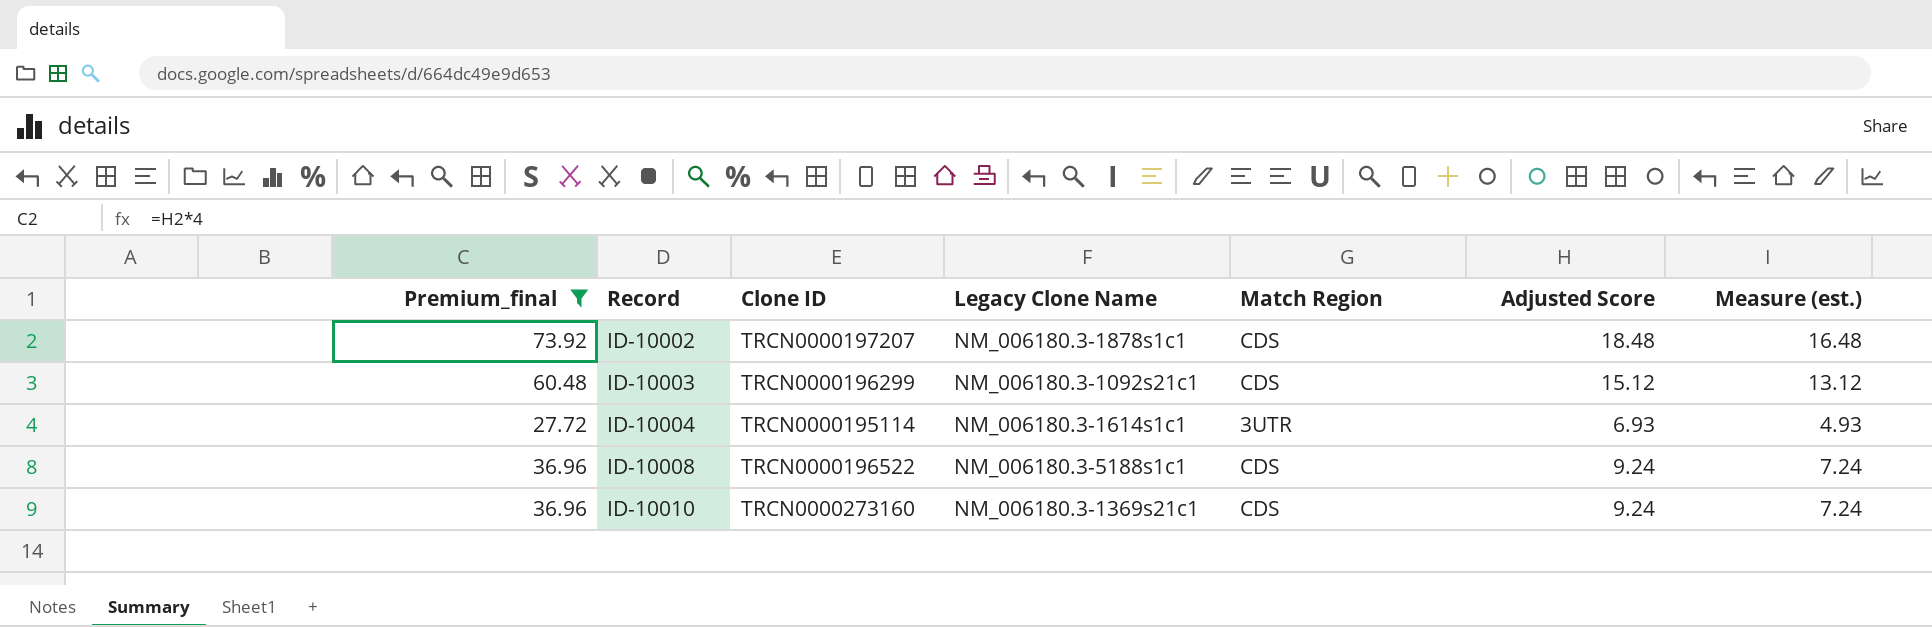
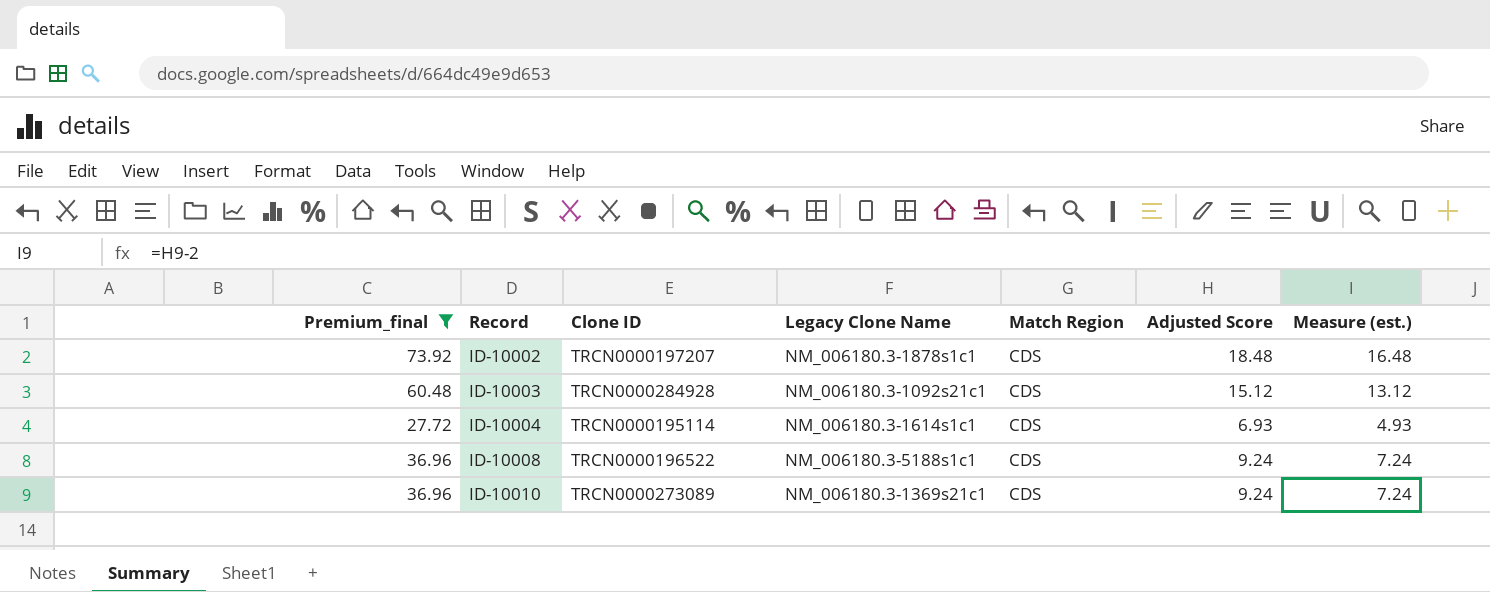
ID-10003 | Clone ID: TRCN0000196299 -> TRCN0000284928
ID-10004 | Match Region: 3UTR -> CDS
ID-10010 | Clone ID: TRCN0000273160 -> TRCN0000273089

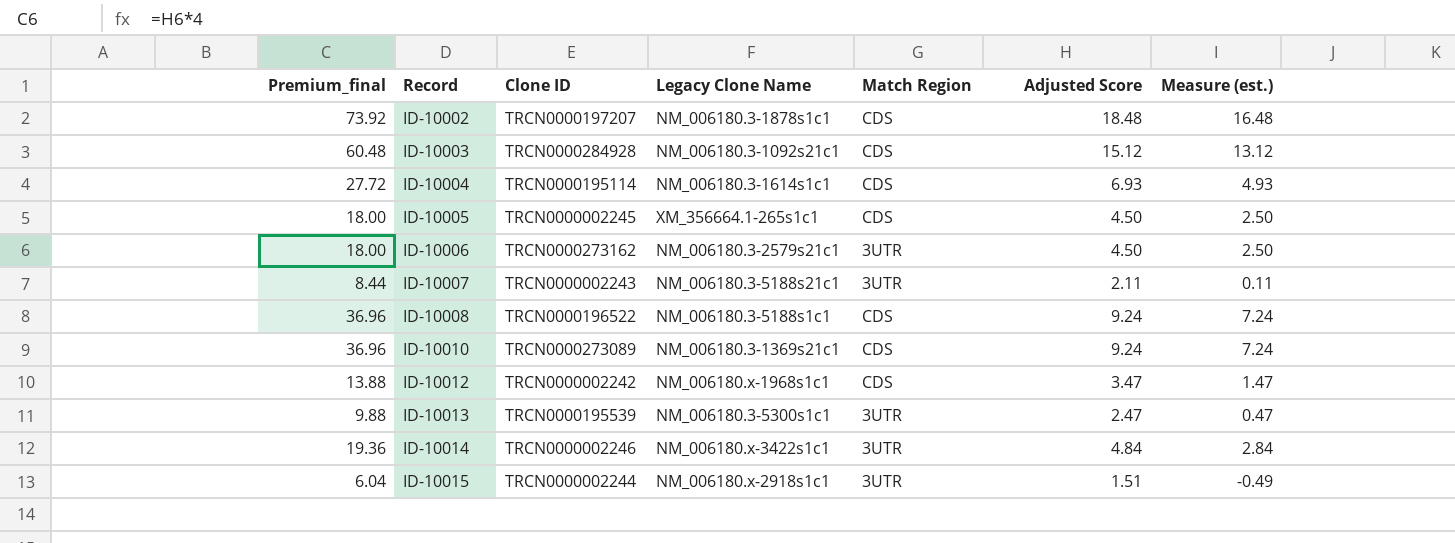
filter: Premium_final >= 27.72 -> none

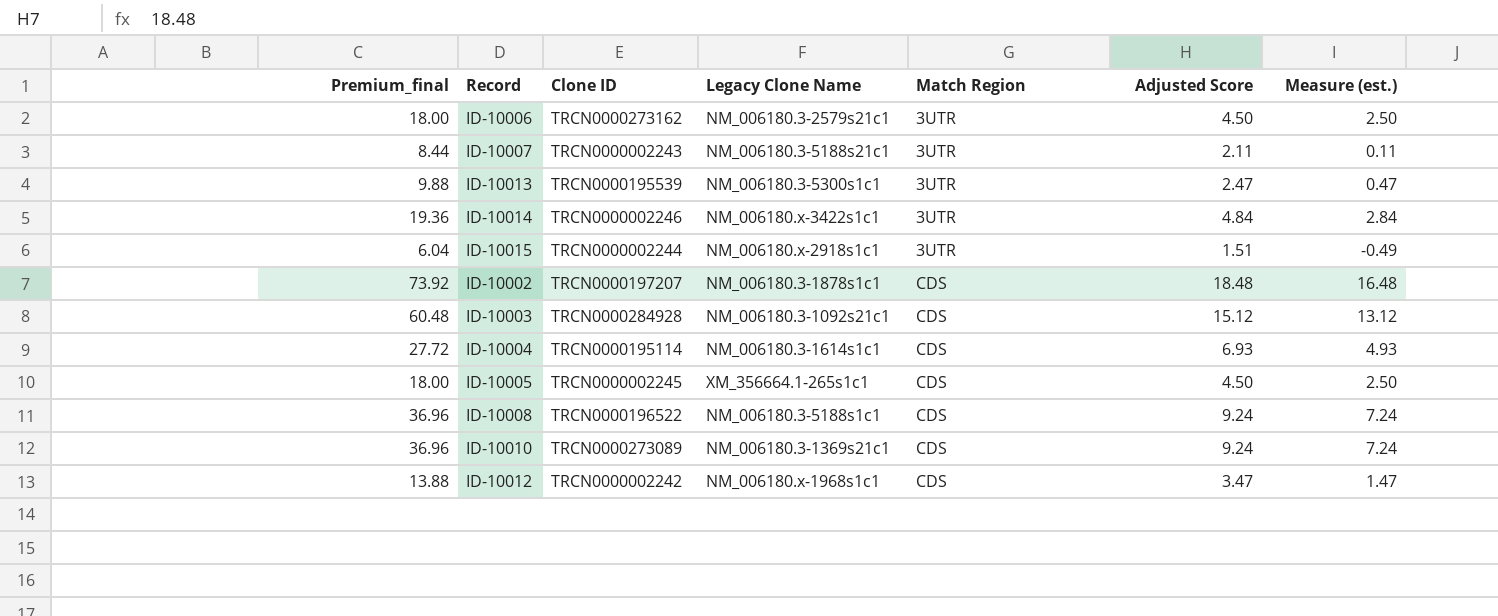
row order: Record ascending -> Match Region ascending

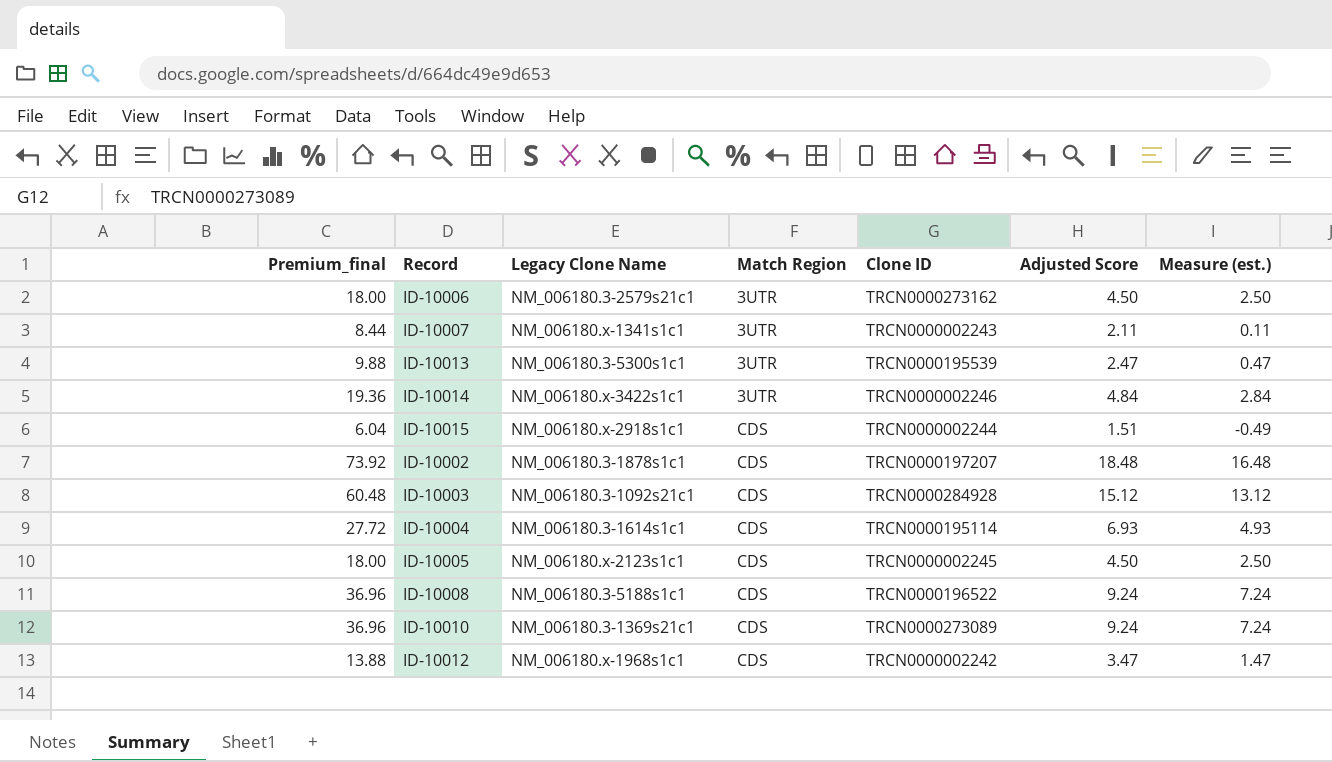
column Clone ID | position: 3 -> 5
ID-10007 | Legacy Clone Name: NM_006180.3-5188s21c1 -> NM_006180.x-1341s1c1
ID-10015 | Match Region: 3UTR -> CDS
ID-10005 | Legacy Clone Name: XM_356664.1-265s1c1 -> NM_006180.x-2123s1c1

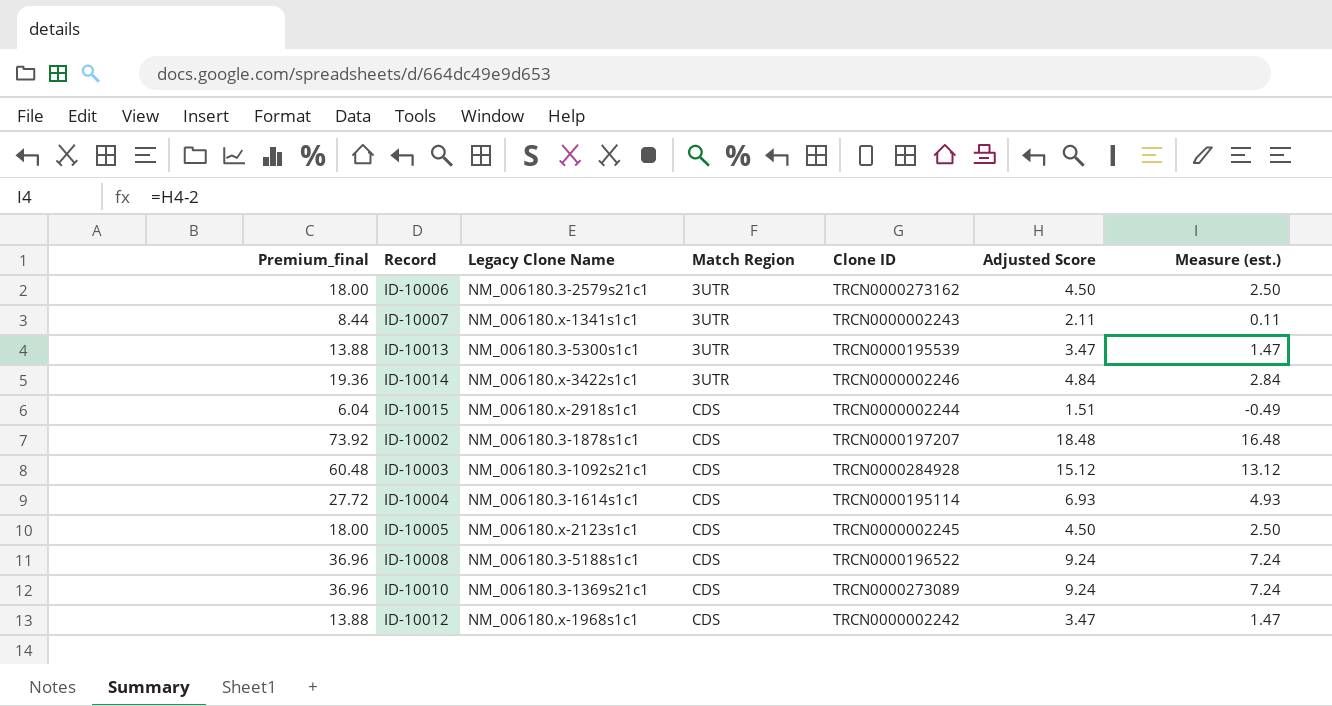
ID-10013 | Premium_final: 9.88 -> 13.88
ID-10013 | Adjusted Score: 2.47 -> 3.47
ID-10013 | Measure (est.): 0.47 -> 1.47

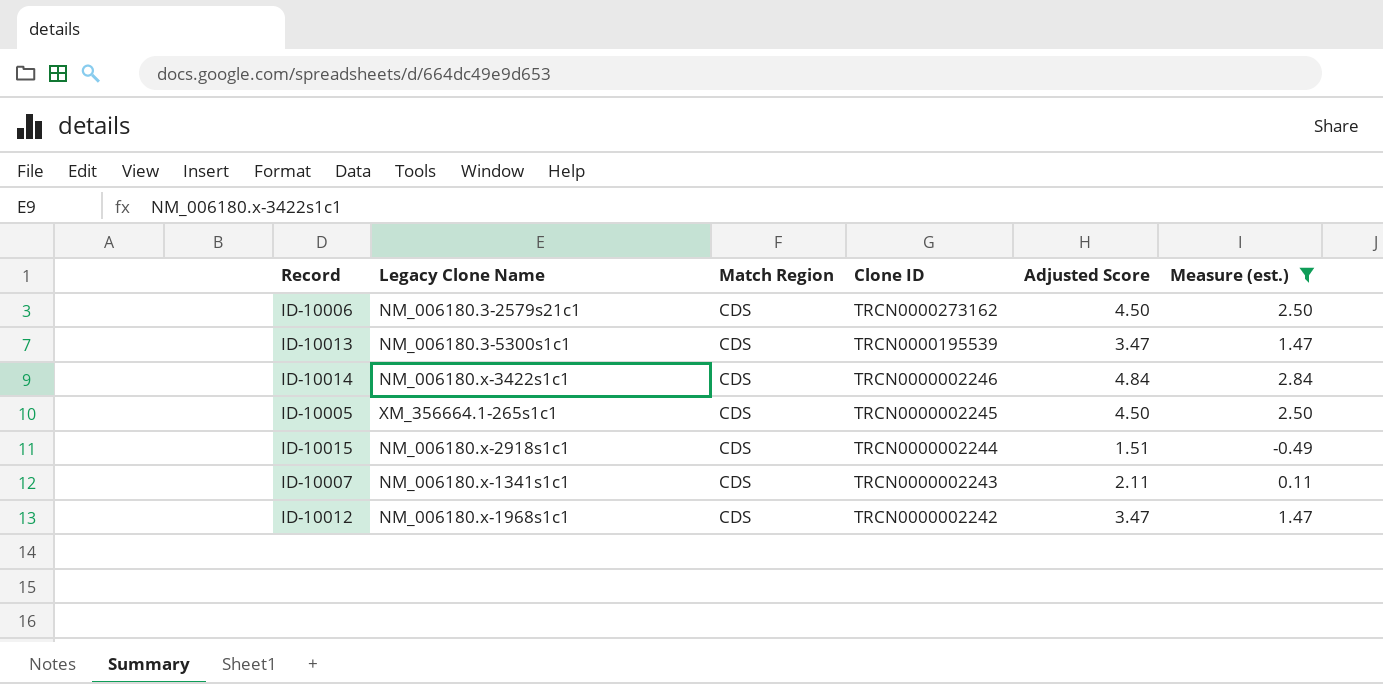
filter: none -> Measure (est.) <= 2.84
row order: Match Region ascending -> Clone ID descending
column Premium_final | formula: [Adjusted Score] * 4 -> none
ID-10006 | Match Region: 3UTR -> CDS
ID-10013 | Match Region: 3UTR -> CDS
ID-10014 | Match Region: 3UTR -> CDS
ID-10005 | Legacy Clone Name: NM_006180.x-2123s1c1 -> XM_356664.1-265s1c1
ID-10007 | Match Region: 3UTR -> CDS

